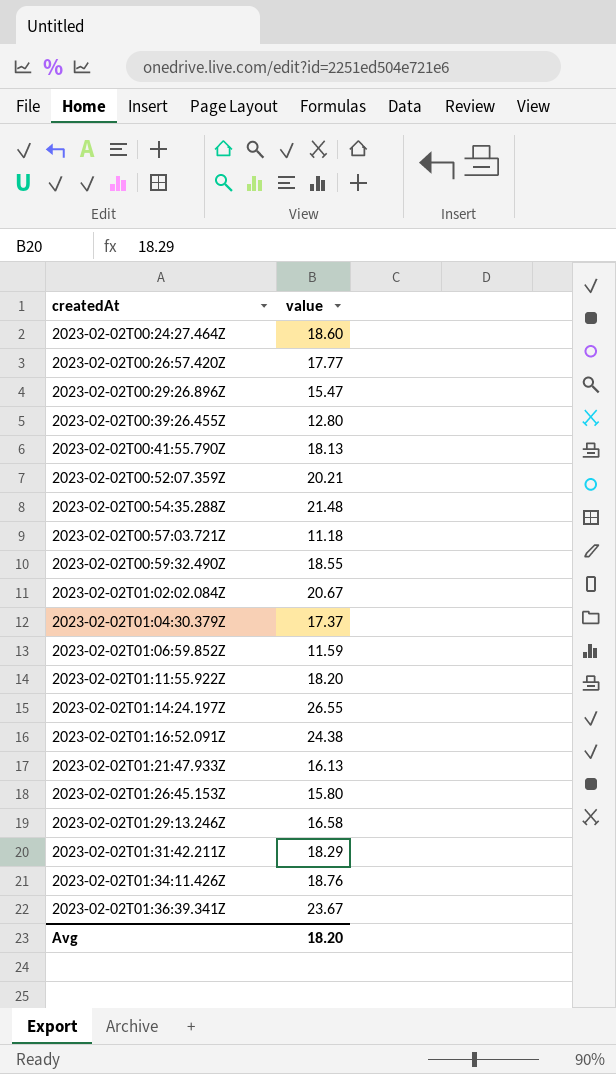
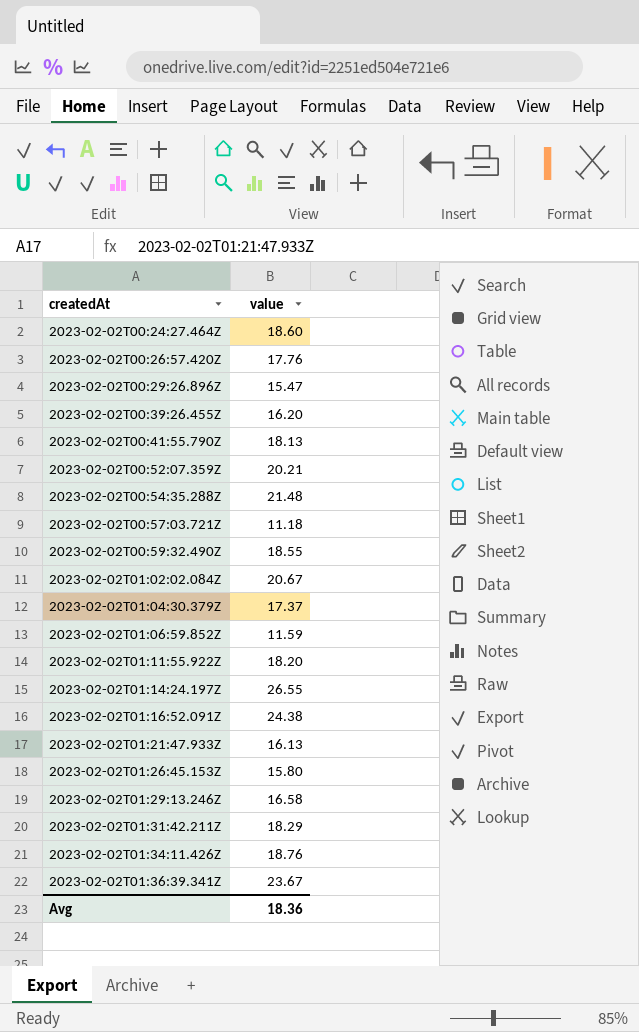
2023-02-02T00:26:57.420Z | value: 17.77 -> 17.76
2023-02-02T00:39:26.455Z | value: 12.80 -> 16.20
Avg | value: 18.20 -> 18.36

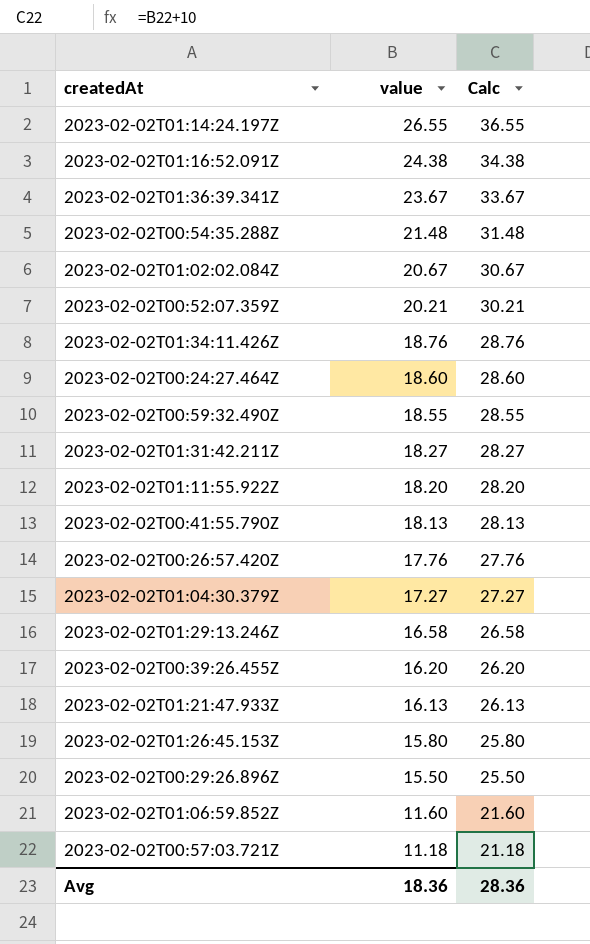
row order: createdAt ascending -> value descending
column Calc | formula: none -> [value] + 10
2023-02-02T01:31:42.211Z | value: 18.29 -> 18.27
2023-02-02T01:04:30.379Z | value: 17.37 -> 17.27
2023-02-02T00:29:26.896Z | value: 15.47 -> 15.50
2023-02-02T01:06:59.852Z | value: 11.59 -> 11.60

